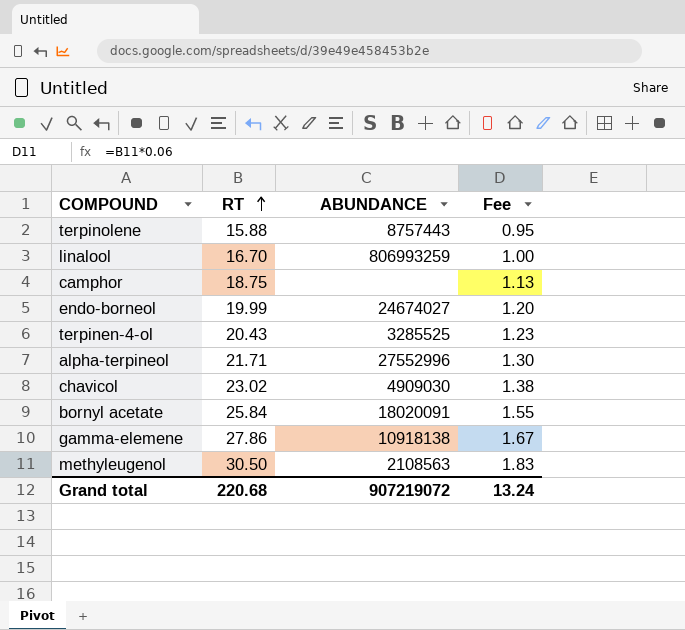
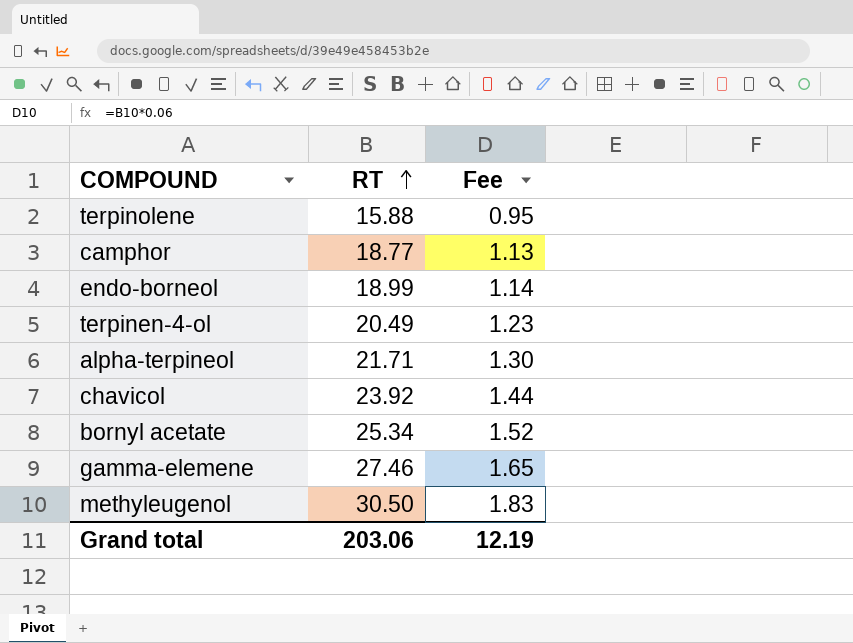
column ABUNDANCE | position: 3 -> none
row linalool: 16.70 | 806993259 | 1.00 -> none
camphor | RT: 18.75 -> 18.77
endo-borneol | RT: 19.99 -> 18.99
endo-borneol | Fee: 1.20 -> 1.14
terpinen-4-ol | RT: 20.43 -> 20.49
chavicol | RT: 23.02 -> 23.92
chavicol | Fee: 1.38 -> 1.44
bornyl acetate | RT: 25.84 -> 25.34
bornyl acetate | Fee: 1.55 -> 1.52
gamma-elemene | RT: 27.86 -> 27.46
gamma-elemene | Fee: 1.67 -> 1.65
Grand total | RT: 220.68 -> 203.06
Grand total | Fee: 13.24 -> 12.19

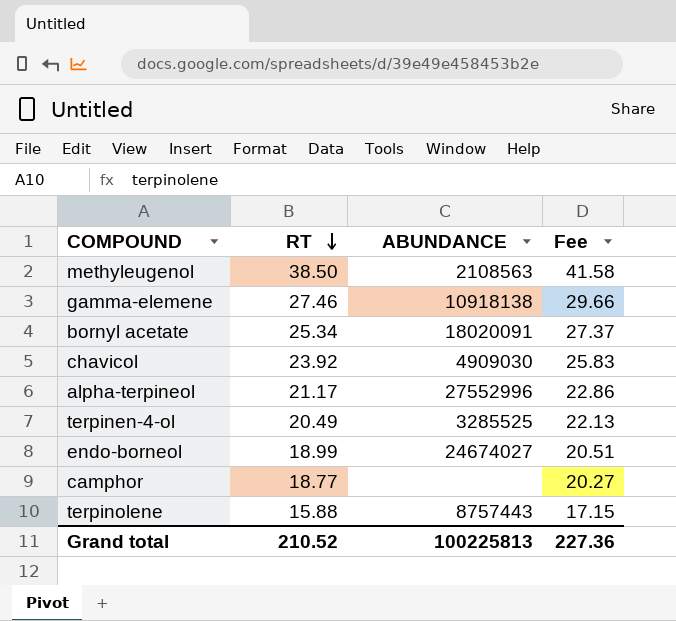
row order: RT ascending -> RT descending
column ABUNDANCE | position: none -> 3
column Fee | formula: [RT] * 0.06 -> [RT] * 1.08
methyleugenol | RT: 30.50 -> 38.50
alpha-terpineol | RT: 21.71 -> 21.17
Grand total | RT: 203.06 -> 210.52
Grand total | Fee: 12.19 -> 227.36

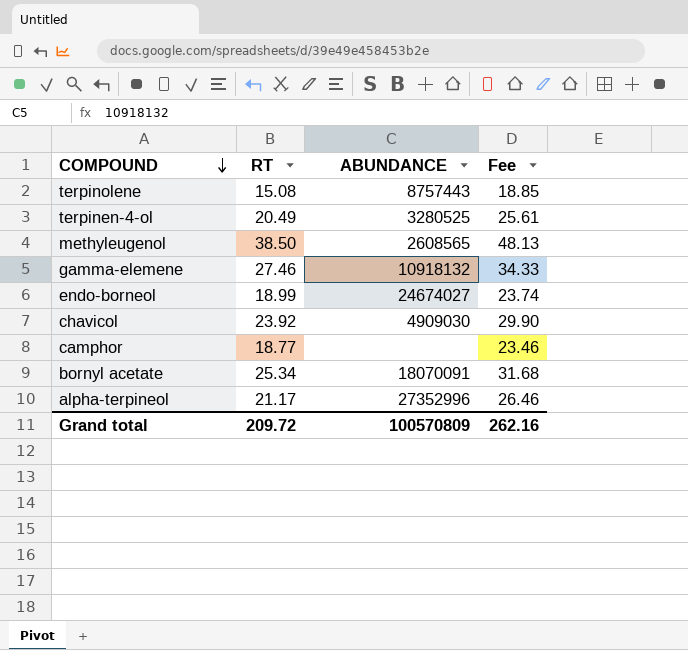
row order: RT descending -> COMPOUND descending
column Fee | formula: [RT] * 1.08 -> [RT] * 1.25
terpinolene | RT: 15.88 -> 15.08
terpinen-4-ol | ABUNDANCE: 3285525 -> 3280525
methyleugenol | ABUNDANCE: 2108563 -> 2608565
gamma-elemene | ABUNDANCE: 10918138 -> 10918132
bornyl acetate | ABUNDANCE: 18020091 -> 18070091
alpha-terpineol | ABUNDANCE: 27552996 -> 27352996
Grand total | RT: 210.52 -> 209.72
Grand total | ABUNDANCE: 100225813 -> 100570809
Grand total | Fee: 227.36 -> 262.16

